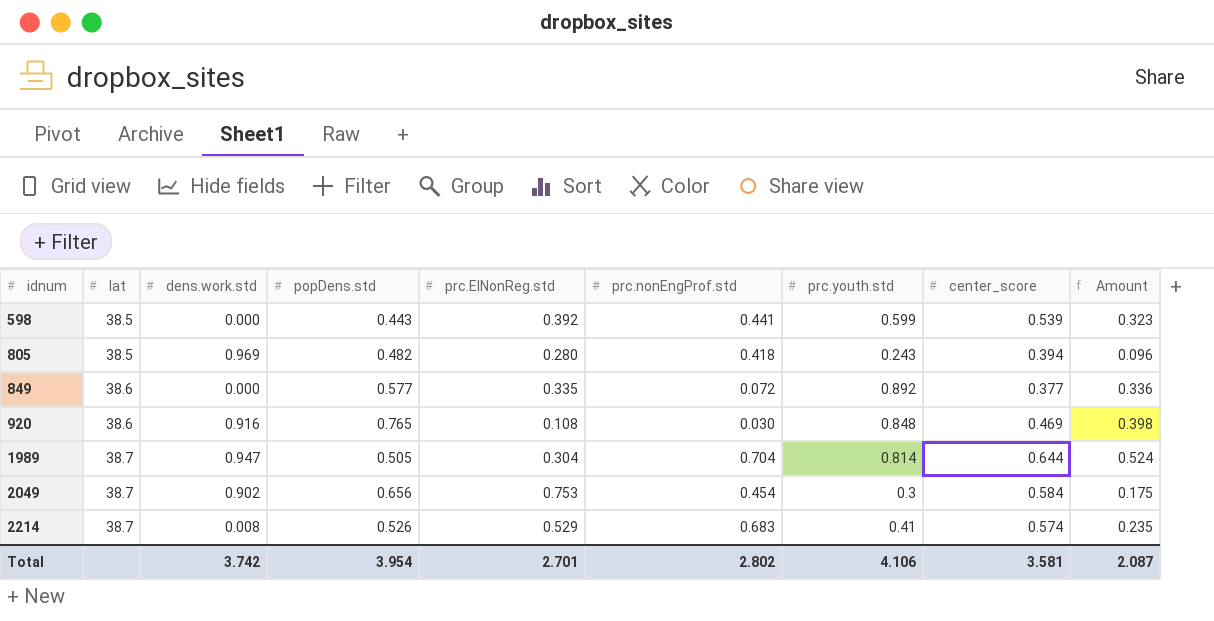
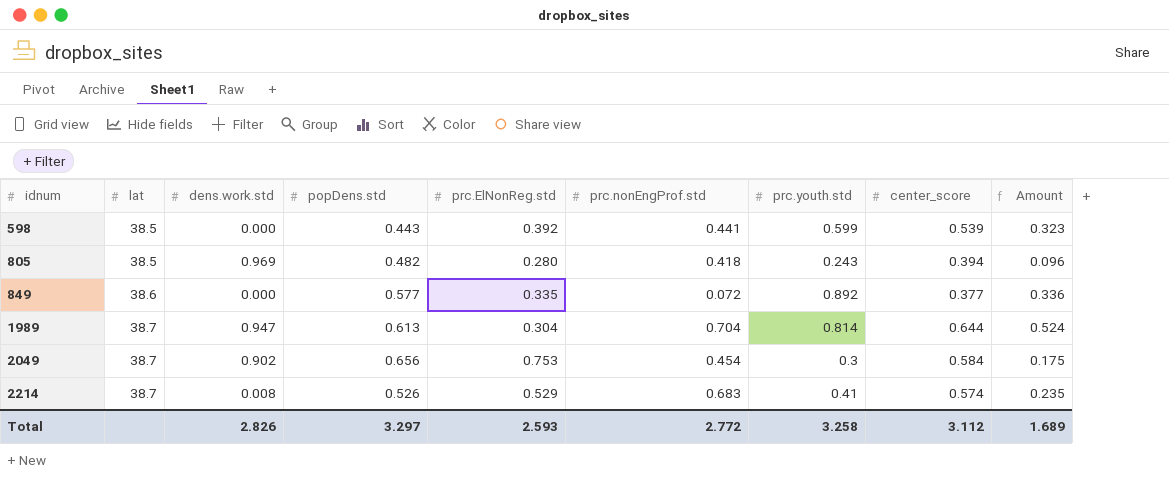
row 920: 38.6 | 0.916 | 0.765 | 0.108 | 0.030 | 0.848 | 0.469 | 0.398 -> none
1989 | popDens.std: 0.505 -> 0.613
Total | dens.work.std: 3.742 -> 2.826
Total | popDens.std: 3.954 -> 3.297
Total | prc.ElNonReg.std: 2.701 -> 2.593
Total | prc.nonEngProf.std: 2.802 -> 2.772
Total | prc.youth.std: 4.106 -> 3.258
Total | center_score: 3.581 -> 3.112
Total | Amount: 2.087 -> 1.689

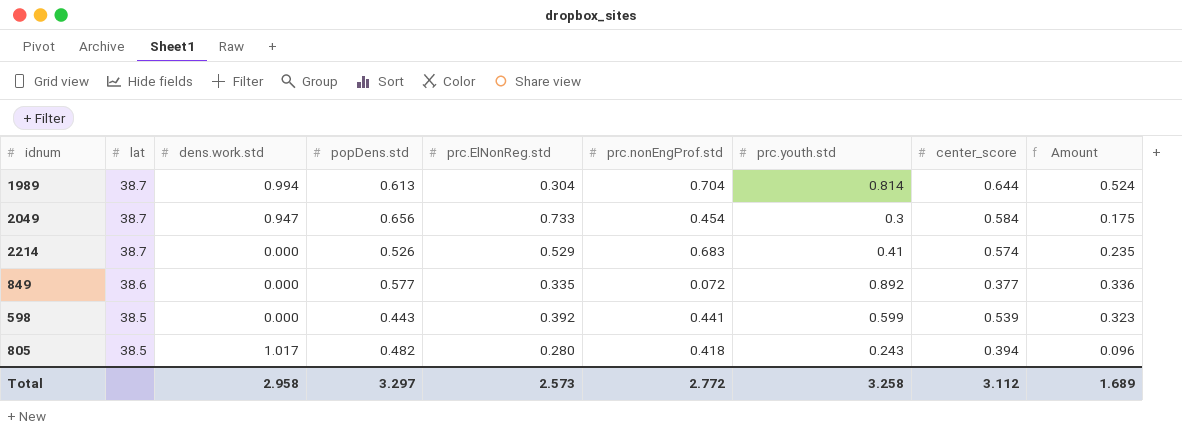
row order: idnum ascending -> lat descending
1989 | dens.work.std: 0.947 -> 0.994
2049 | dens.work.std: 0.902 -> 0.947
2049 | prc.ElNonReg.std: 0.753 -> 0.733
2214 | dens.work.std: 0.008 -> 0.000
805 | dens.work.std: 0.969 -> 1.017
Total | dens.work.std: 2.826 -> 2.958
Total | prc.ElNonReg.std: 2.593 -> 2.573

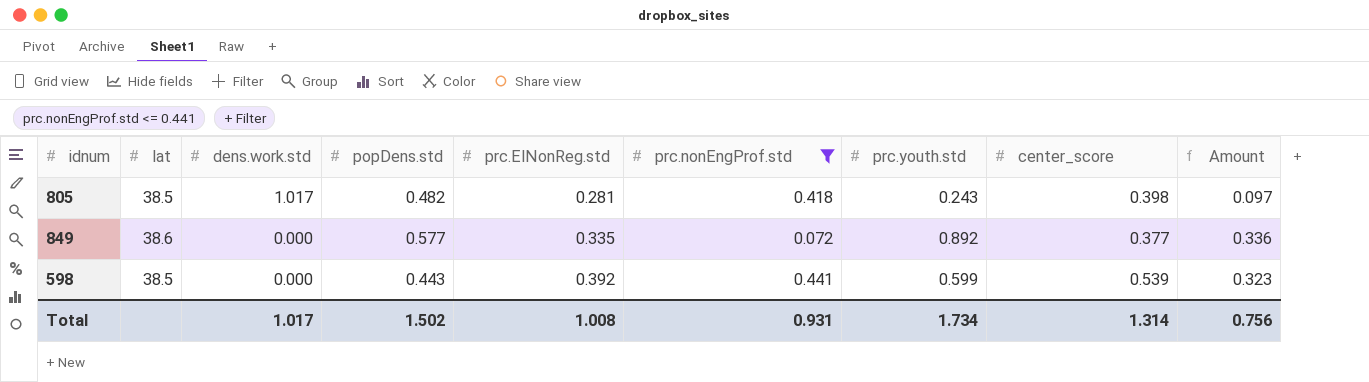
filter: none -> prc.nonEngProf.std <= 0.441
row order: lat descending -> dens.work.std descending
805 | prc.ElNonReg.std: 0.280 -> 0.281
805 | center_score: 0.394 -> 0.398
805 | Amount: 0.096 -> 0.097
Total | dens.work.std: 2.958 -> 1.017
Total | popDens.std: 3.297 -> 1.502
Total | prc.ElNonReg.std: 2.573 -> 1.008
Total | prc.nonEngProf.std: 2.772 -> 0.931
Total | prc.youth.std: 3.258 -> 1.734
Total | center_score: 3.112 -> 1.314
Total | Amount: 1.689 -> 0.756

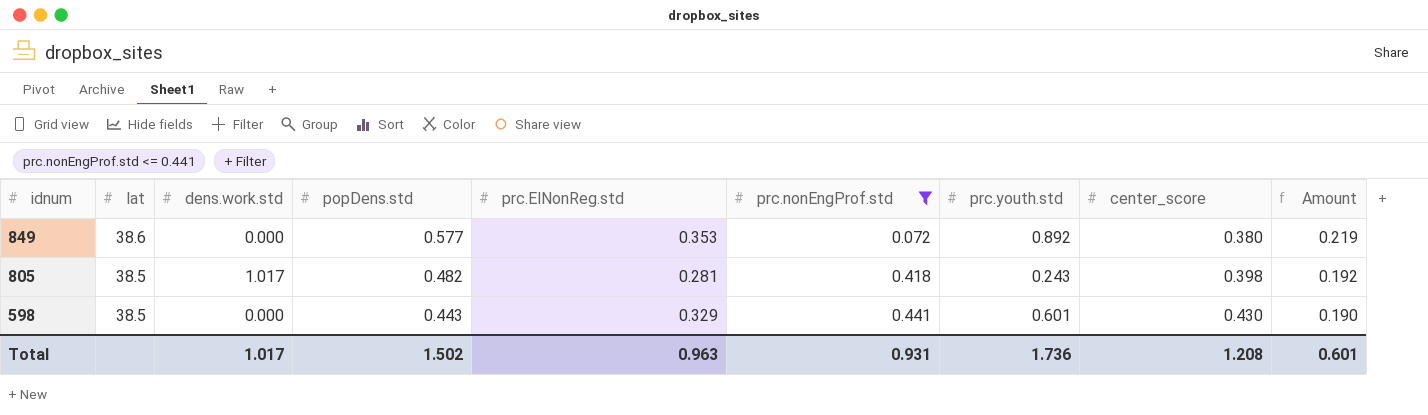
row order: dens.work.std descending -> idnum descending
column Amount | formula: [prc.youth.std] * [center_score] -> [popDens.std] * [center_score]
849 | prc.ElNonReg.std: 0.335 -> 0.353
849 | center_score: 0.377 -> 0.380
598 | prc.ElNonReg.std: 0.392 -> 0.329
598 | prc.youth.std: 0.599 -> 0.601
598 | center_score: 0.539 -> 0.430
Total | prc.ElNonReg.std: 1.008 -> 0.963
Total | prc.youth.std: 1.734 -> 1.736
Total | center_score: 1.314 -> 1.208
Total | Amount: 0.756 -> 0.601

